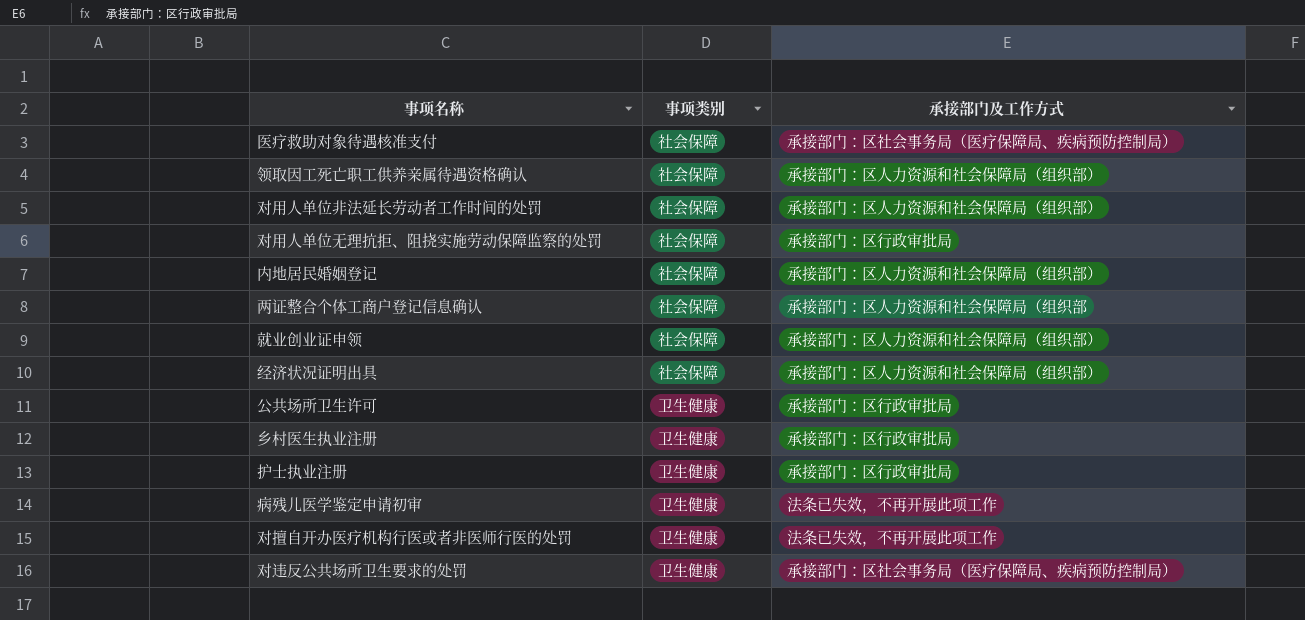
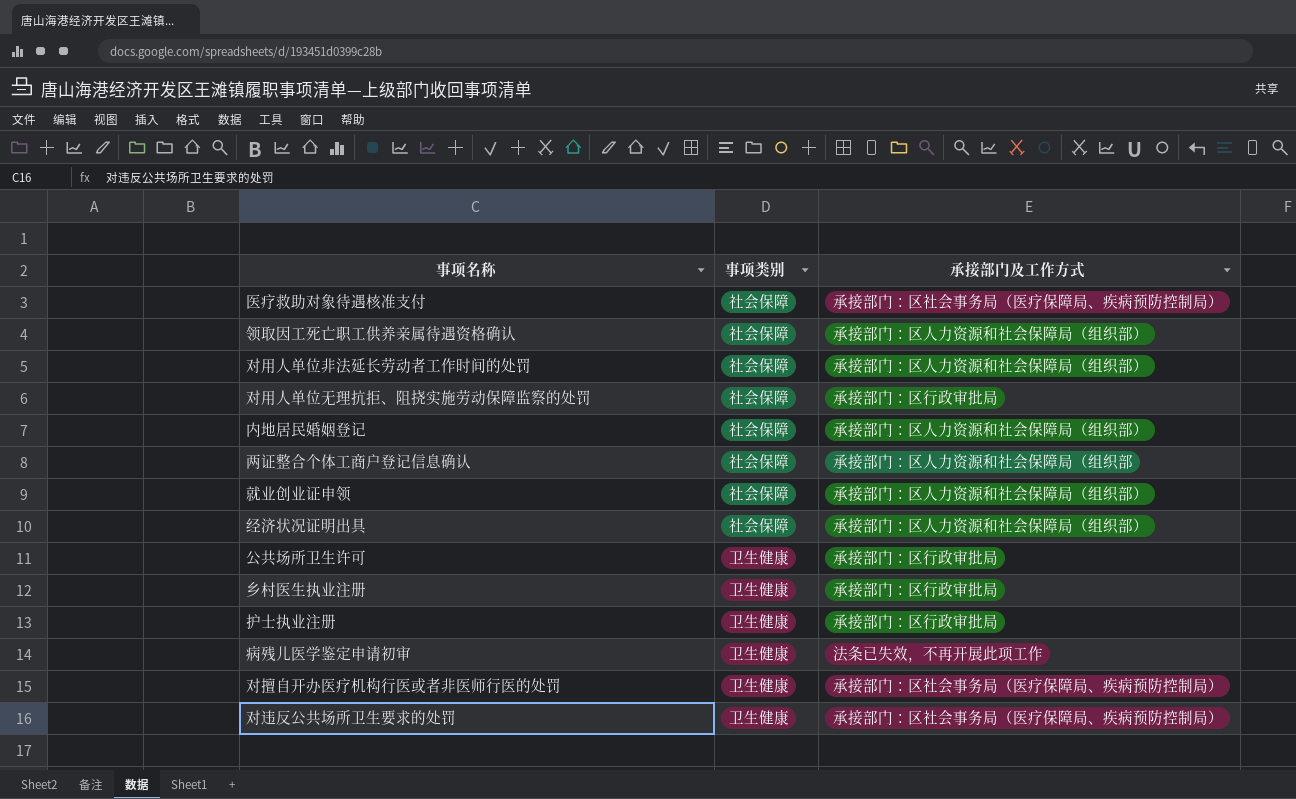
对擅自开办医疗机构行医或者非医师行医的处罚 | 承接部门及工作方式: 法条已失效，不再开展此项工作 -> 承接部门：区社会事务局（医疗保障局、疾病预防控制局）

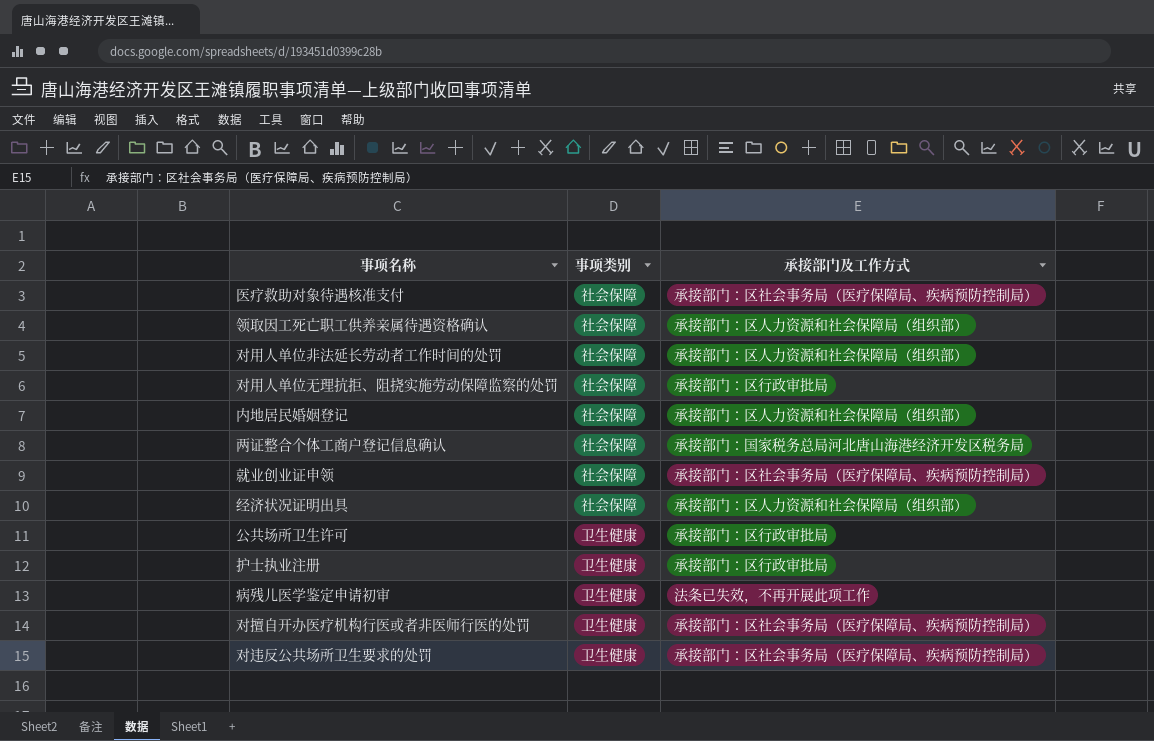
row 乡村医生执业注册: 卫生健康 | 承接部门：区行政审批局 -> none
两证整合个体工商户登记信息确认 | 承接部门及工作方式: 承接部门：区人力资源和社会保障局（组织部 -> 承接部门：国家税务总局河北唐山海港经济开发区税务局
就业创业证申领 | 承接部门及工作方式: 承接部门：区人力资源和社会保障局（组织部） -> 承接部门：区社会事务局（医疗保障局、疾病预防控制局）

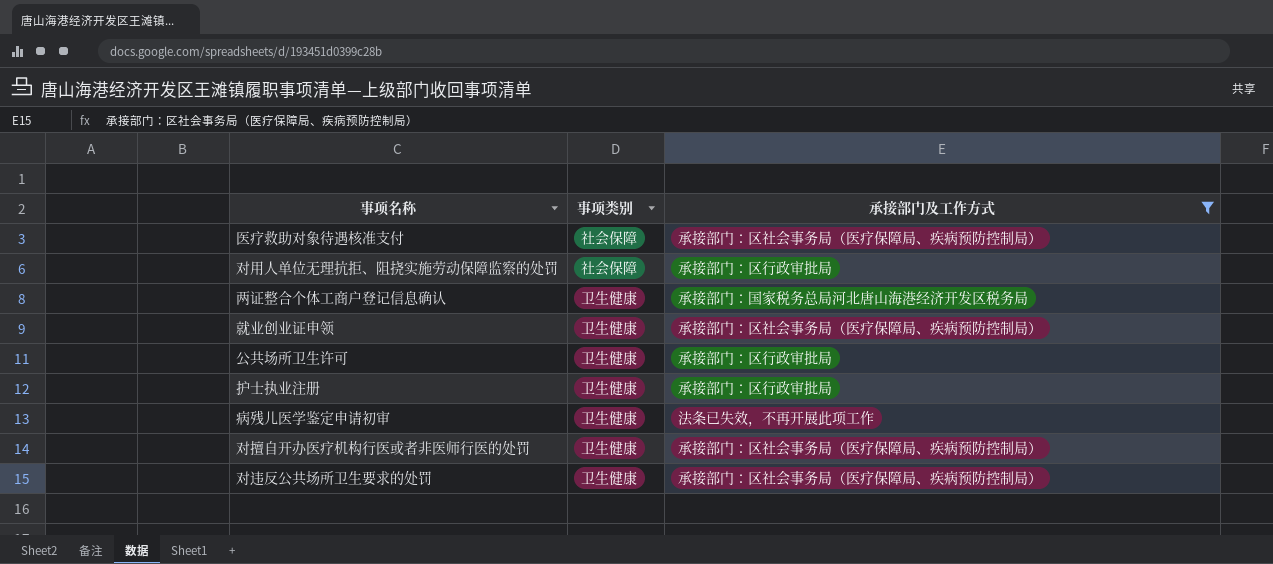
filter: none -> 承接部门及工作方式 != 承接部门：区人力资源和社会保障局（组织部）
两证整合个体工商户登记信息确认 | 事项类别: 社会保障 -> 卫生健康
就业创业证申领 | 事项类别: 社会保障 -> 卫生健康

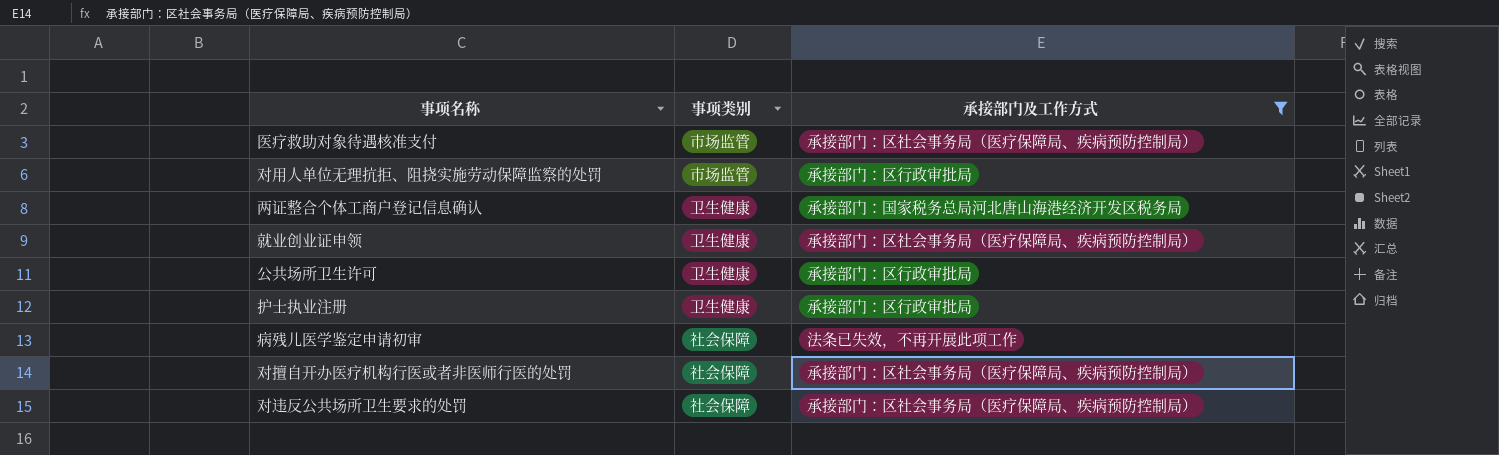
医疗救助对象待遇核准支付 | 事项类别: 社会保障 -> 市场监管
对用人单位无理抗拒、阻挠实施劳动保障监察的处罚 | 事项类别: 社会保障 -> 市场监管
病残儿医学鉴定申请初审 | 事项类别: 卫生健康 -> 社会保障
对擅自开办医疗机构行医或者非医师行医的处罚 | 事项类别: 卫生健康 -> 社会保障
对违反公共场所卫生要求的处罚 | 事项类别: 卫生健康 -> 社会保障

